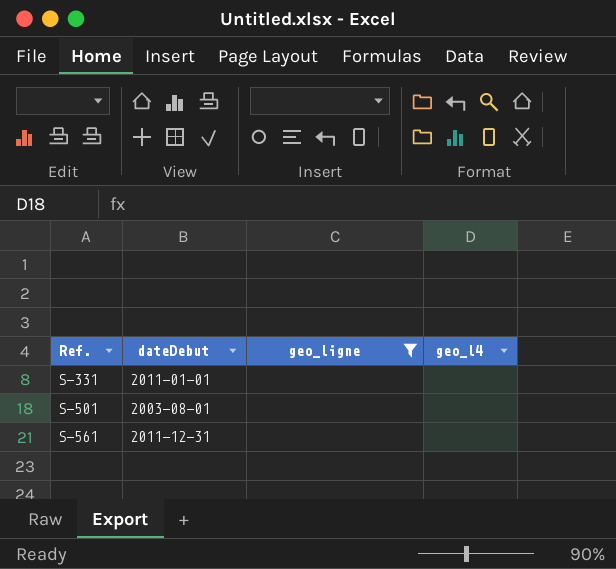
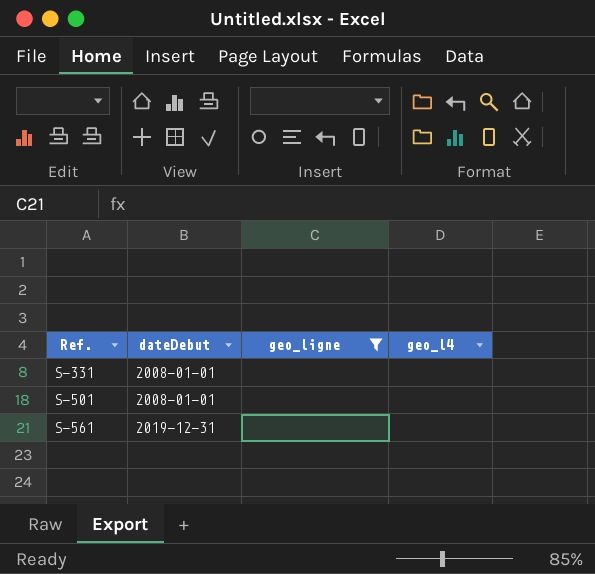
S-331 | dateDebut: 2011-01-01 -> 2008-01-01
S-501 | dateDebut: 2003-08-01 -> 2008-01-01
S-561 | dateDebut: 2011-12-31 -> 2019-12-31

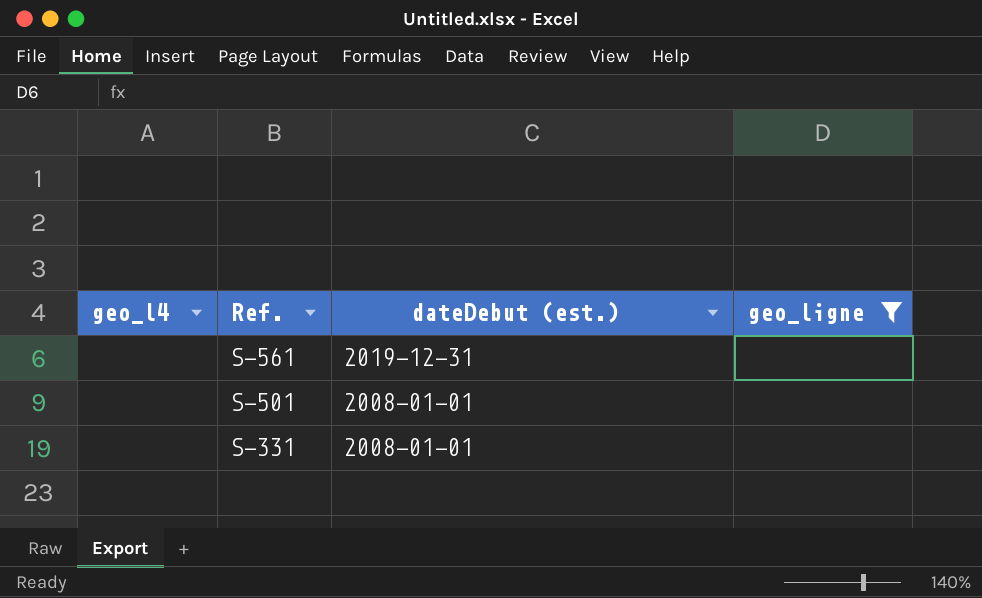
row order: Ref. ascending -> Ref. descending
column geo_l4 | position: 4 -> 1
column name: dateDebut -> dateDebut (est.)

